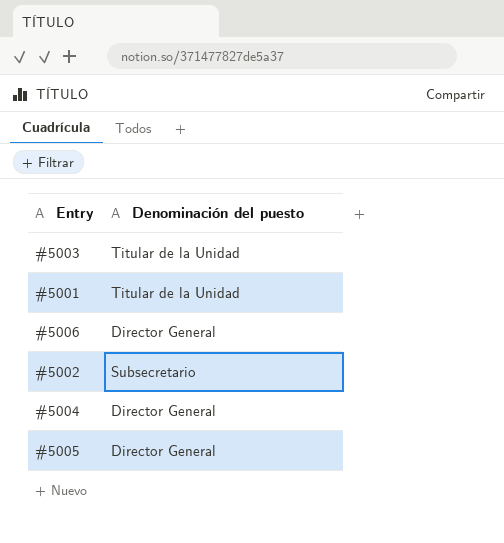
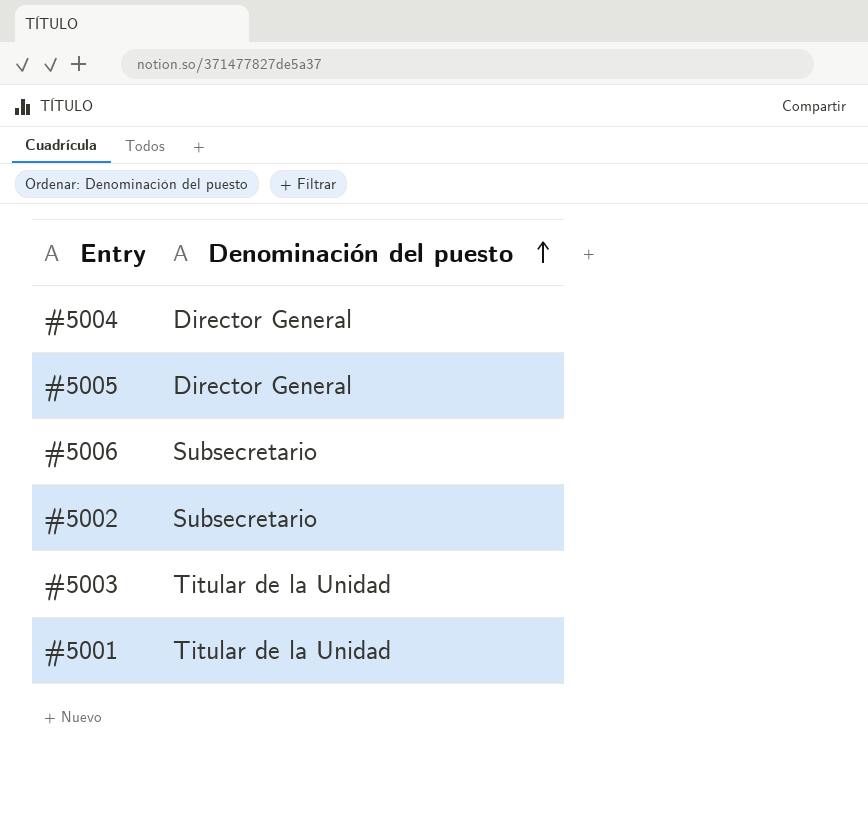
row order: none -> Denominación del puesto ascending
#5006 | Denominación del puesto: Director General -> Subsecretario

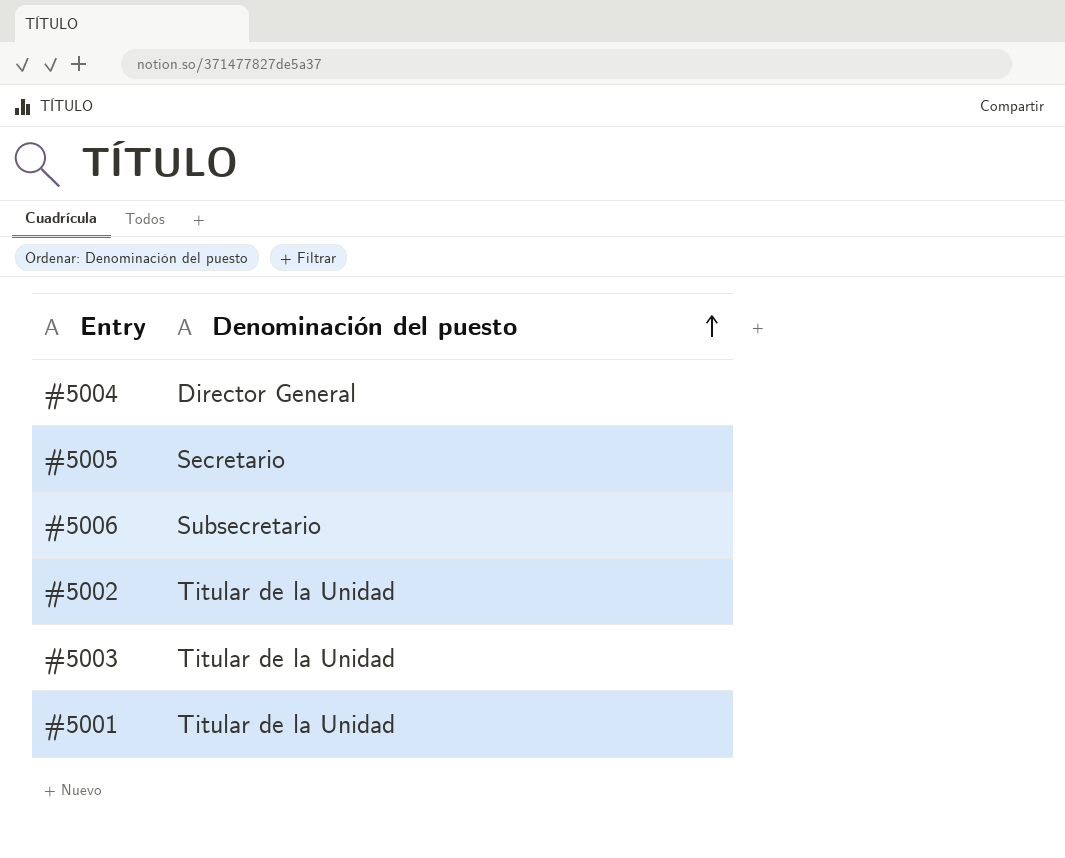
#5005 | Denominación del puesto: Director General -> Secretario
#5002 | Denominación del puesto: Subsecretario -> Titular de la Unidad

